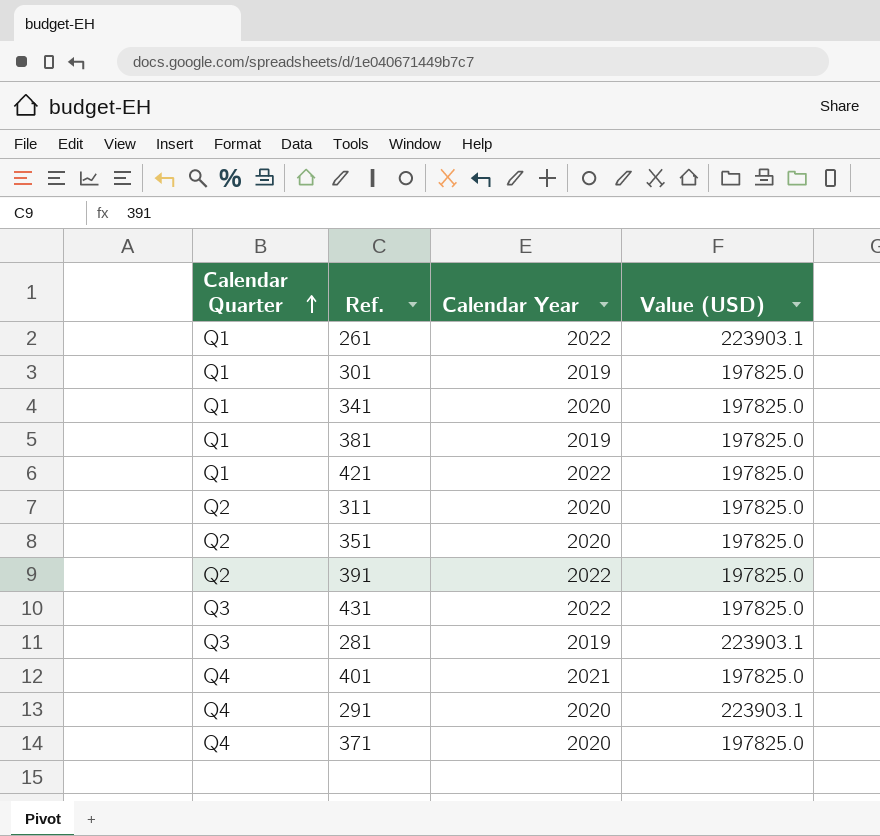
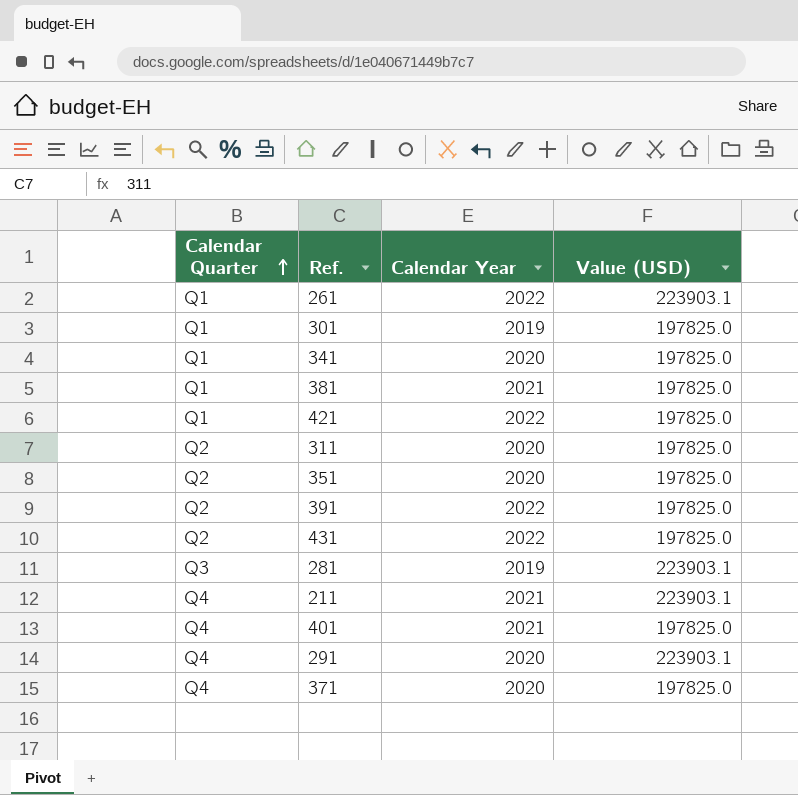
381 | Calendar Year: 2019 -> 2021
431 | Calendar Quarter: Q3 -> Q2
row 211: none -> Q4 | 2021 | 223903.1

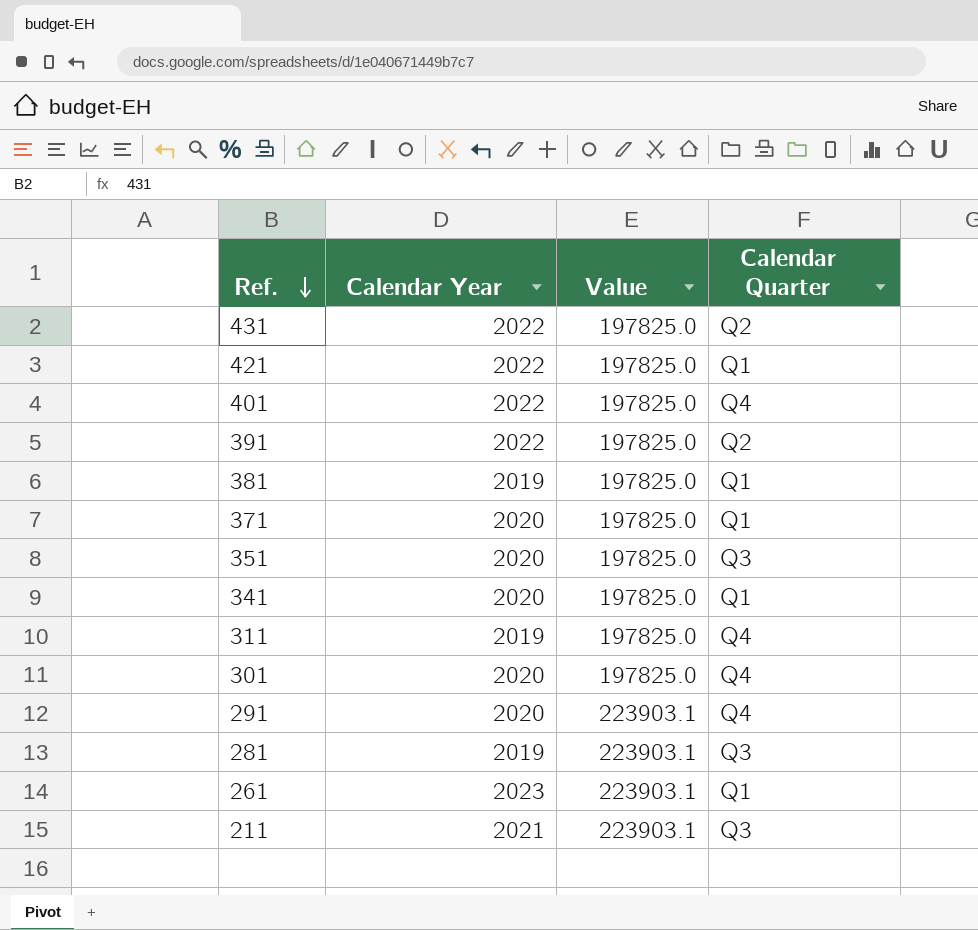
row order: Calendar Quarter ascending -> Ref. descending
column name: Value (USD) -> Value
column Calendar Quarter | position: 1 -> 4
401 | Calendar Year: 2021 -> 2022
381 | Calendar Year: 2021 -> 2019
371 | Calendar Quarter: Q4 -> Q1
351 | Calendar Quarter: Q2 -> Q3
311 | Calendar Year: 2020 -> 2019
311 | Calendar Quarter: Q2 -> Q4
301 | Calendar Year: 2019 -> 2020
301 | Calendar Quarter: Q1 -> Q4
261 | Calendar Year: 2022 -> 2023
211 | Calendar Quarter: Q4 -> Q3

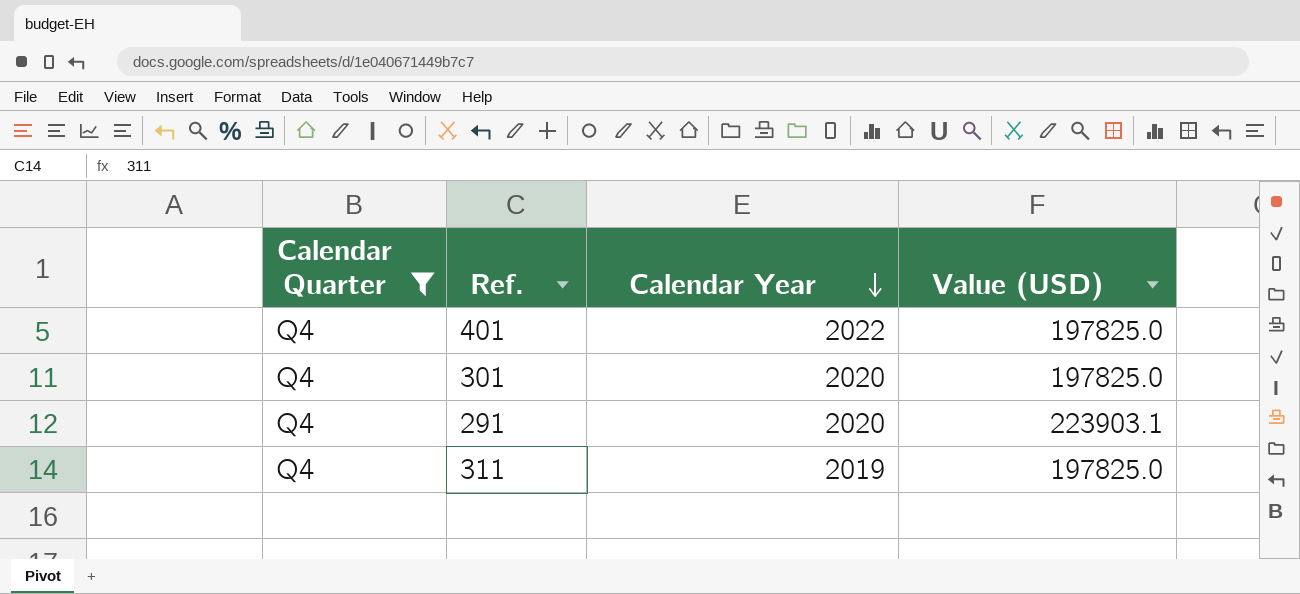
filter: none -> Calendar Quarter = Q4
row order: Ref. descending -> Calendar Year descending
column Calendar Quarter | position: 4 -> 1
column name: Value -> Value (USD)

